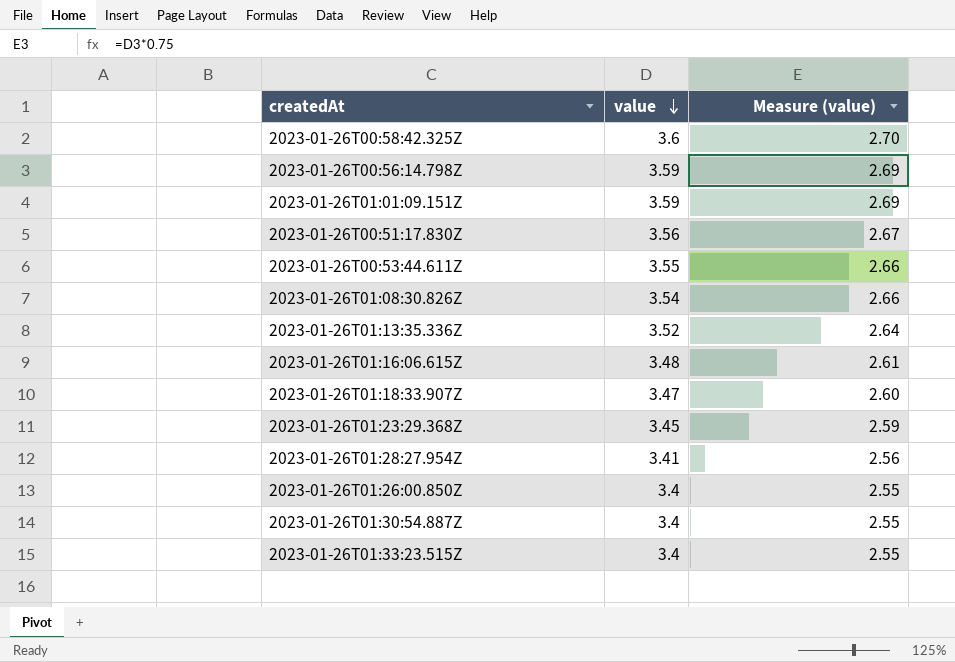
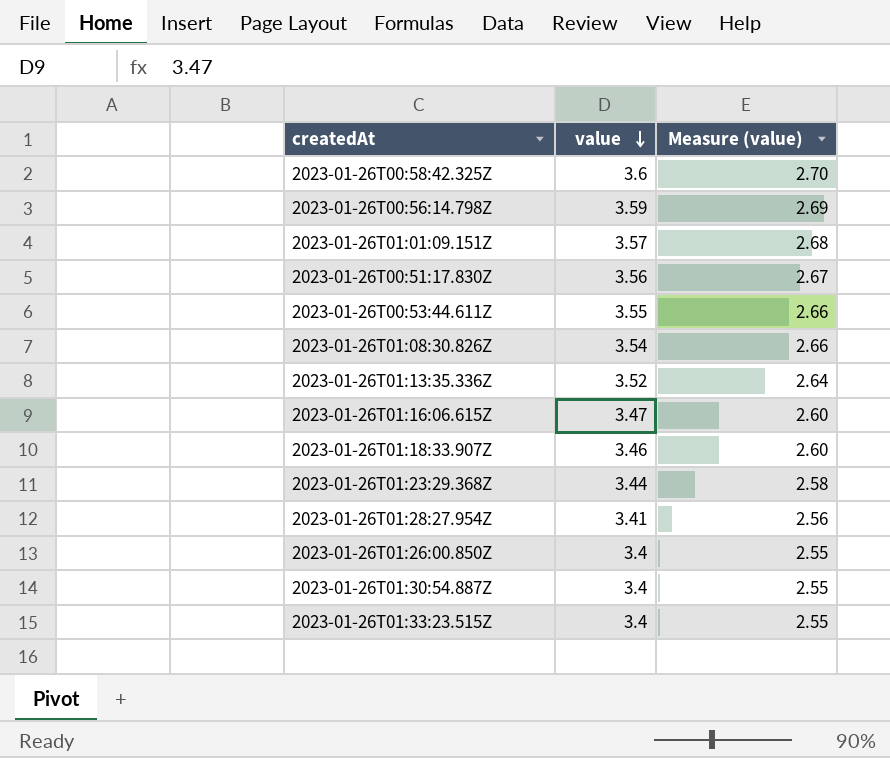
2023-01-26T01:01:09.151Z | value: 3.59 -> 3.57
2023-01-26T01:01:09.151Z | Measure (value): 2.69 -> 2.68
2023-01-26T01:16:06.615Z | value: 3.48 -> 3.47
2023-01-26T01:16:06.615Z | Measure (value): 2.61 -> 2.60
2023-01-26T01:18:33.907Z | value: 3.47 -> 3.46
2023-01-26T01:23:29.368Z | value: 3.45 -> 3.44
2023-01-26T01:23:29.368Z | Measure (value): 2.59 -> 2.58

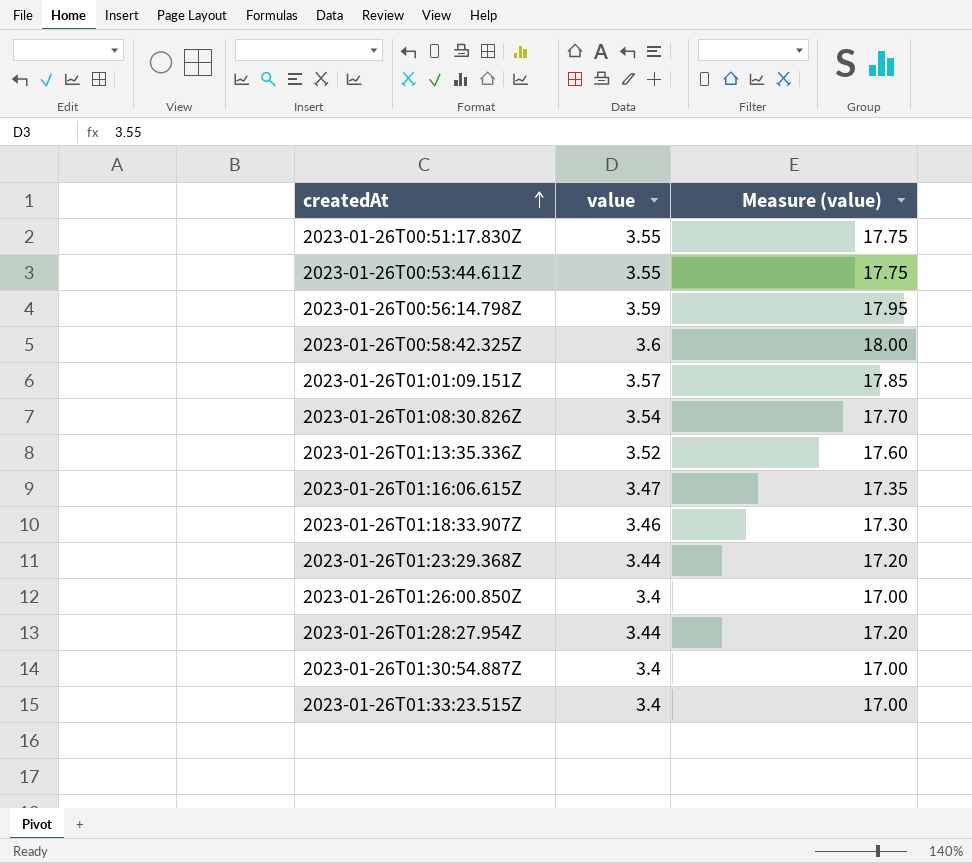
row order: value descending -> createdAt ascending
column Measure (value) | formula: [value] * 0.75 -> [value] * 5
2023-01-26T00:51:17.830Z | value: 3.56 -> 3.55
2023-01-26T01:28:27.954Z | value: 3.41 -> 3.44

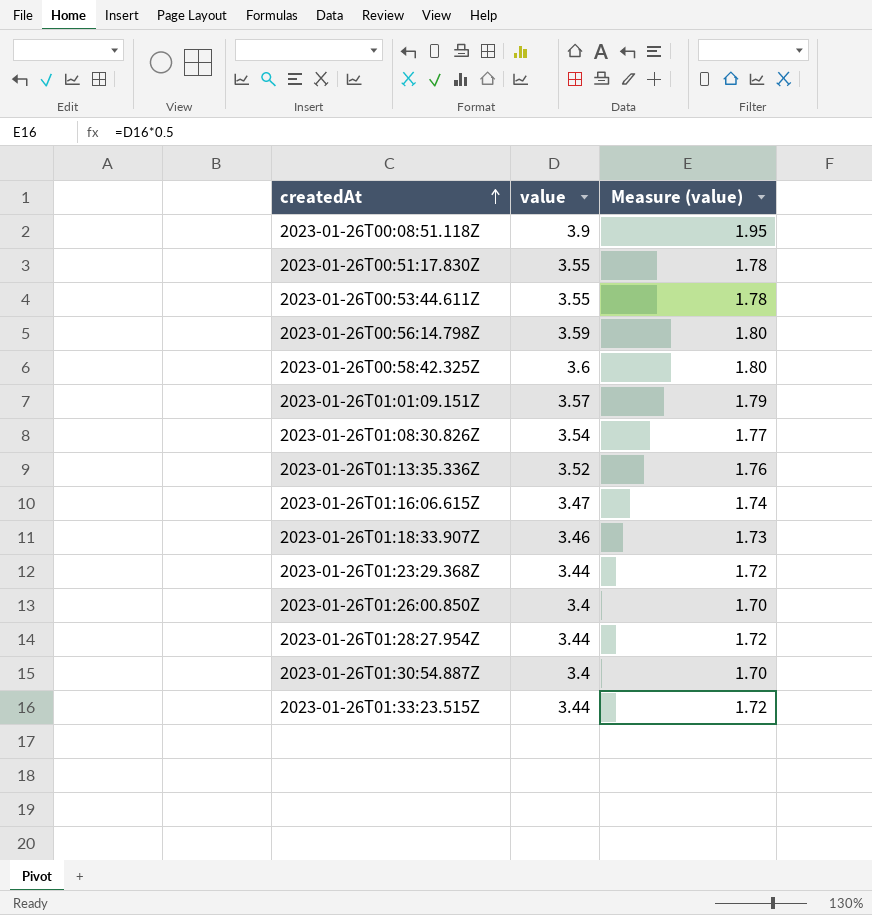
column Measure (value) | formula: [value] * 5 -> [value] * 0.5
row 2023-01-26T00:08:51.118Z: none -> 3.9 | 1.95
2023-01-26T01:33:23.515Z | value: 3.4 -> 3.44

